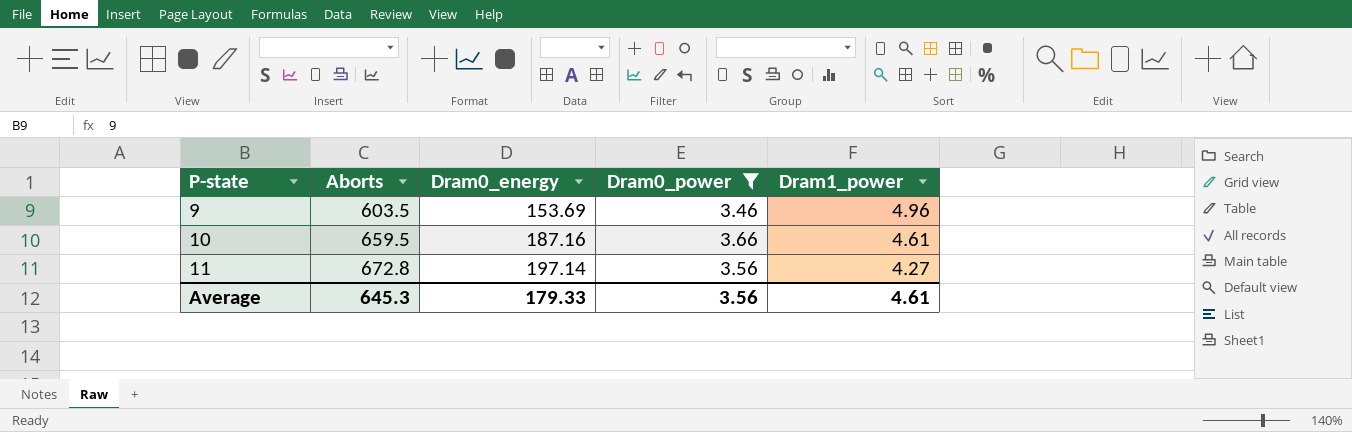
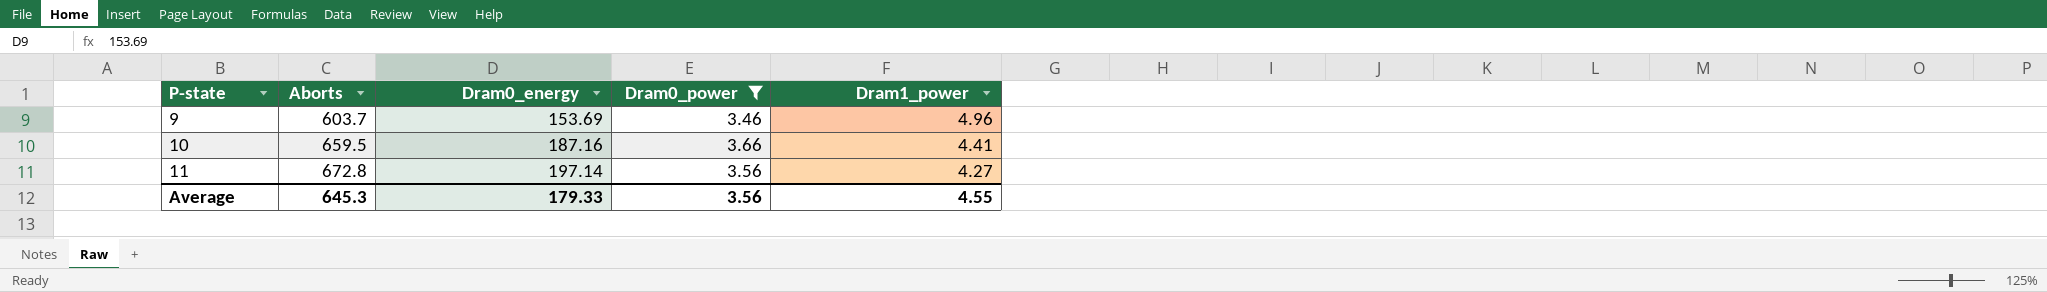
9 | Aborts: 603.5 -> 603.7
10 | Dram1_power: 4.61 -> 4.41
Average | Dram1_power: 4.61 -> 4.55

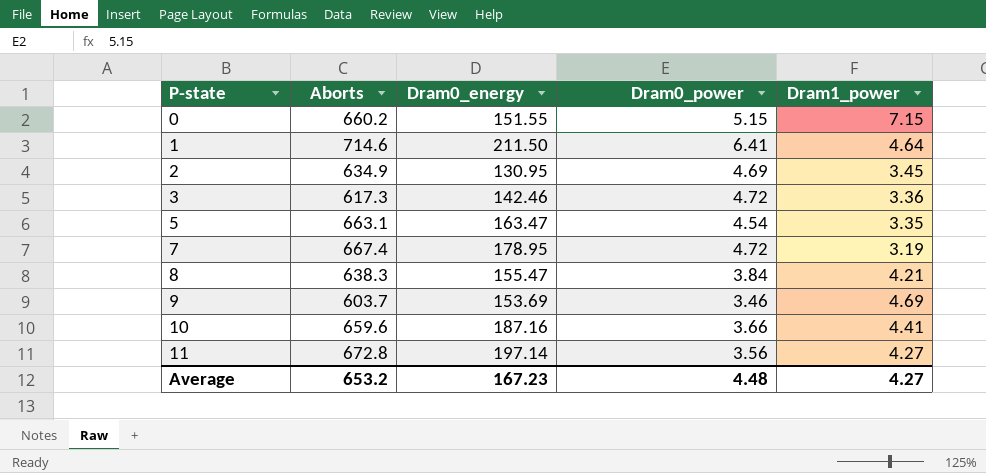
filter: Dram0_power <= 3.66 -> none
9 | Dram1_power: 4.96 -> 4.69
10 | Aborts: 659.5 -> 659.6
Average | Aborts: 645.3 -> 653.2
Average | Dram0_energy: 179.33 -> 167.23
Average | Dram0_power: 3.56 -> 4.48
Average | Dram1_power: 4.55 -> 4.27

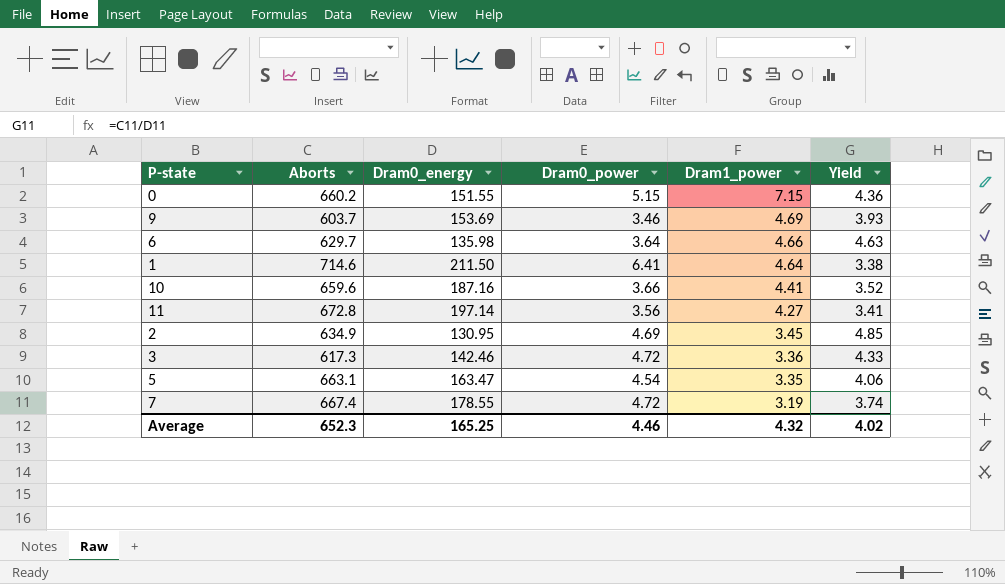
row order: P-state ascending -> Dram1_power descending
column Yield | formula: none -> [Aborts] / [Dram0_energy]
row 8: 638.3 | 155.47 | 3.84 | 4.21 -> none
row 6: none -> 629.7 | 135.98 | 3.64 | 4.66 | 4.63
7 | Dram0_energy: 178.95 -> 178.55
Average | Aborts: 653.2 -> 652.3
Average | Dram0_energy: 167.23 -> 165.25
Average | Dram0_power: 4.48 -> 4.46
Average | Dram1_power: 4.27 -> 4.32

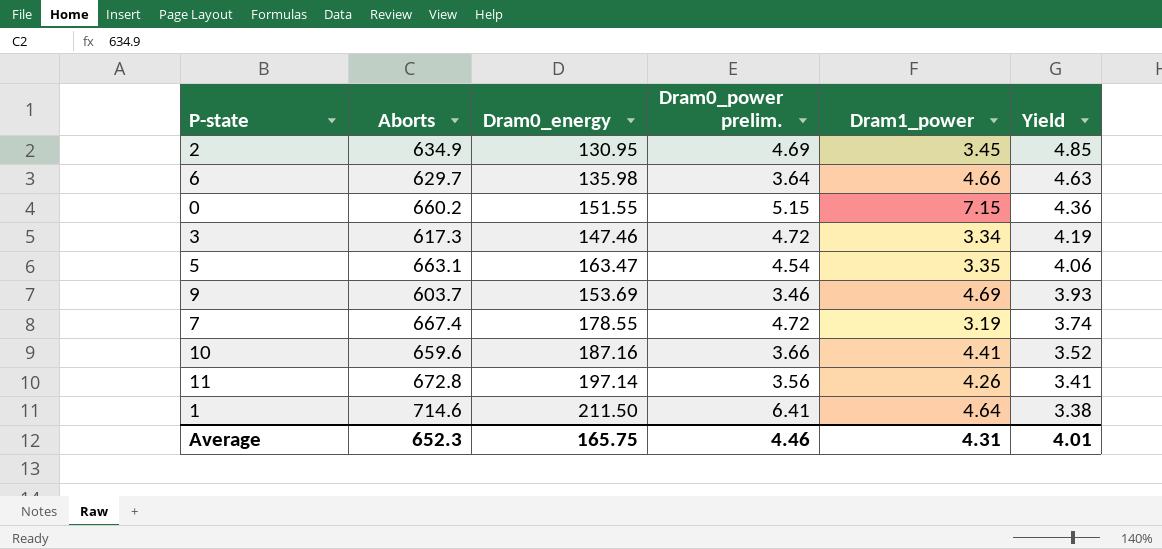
row order: Dram1_power descending -> Yield descending
column name: Dram0_power -> Dram0_power prelim.
3 | Dram0_energy: 142.46 -> 147.46
3 | Dram1_power: 3.36 -> 3.34
3 | Yield: 4.33 -> 4.19
11 | Dram1_power: 4.27 -> 4.26
Average | Dram0_energy: 165.25 -> 165.75
Average | Dram1_power: 4.32 -> 4.31
Average | Yield: 4.02 -> 4.01

